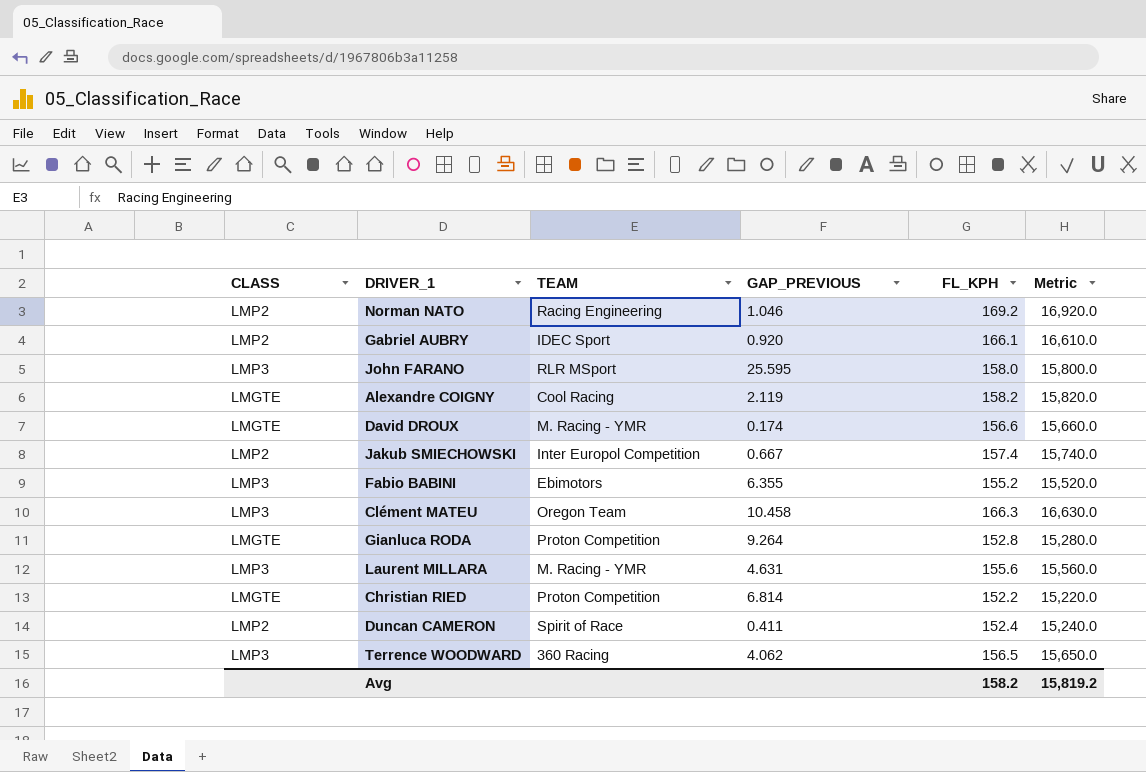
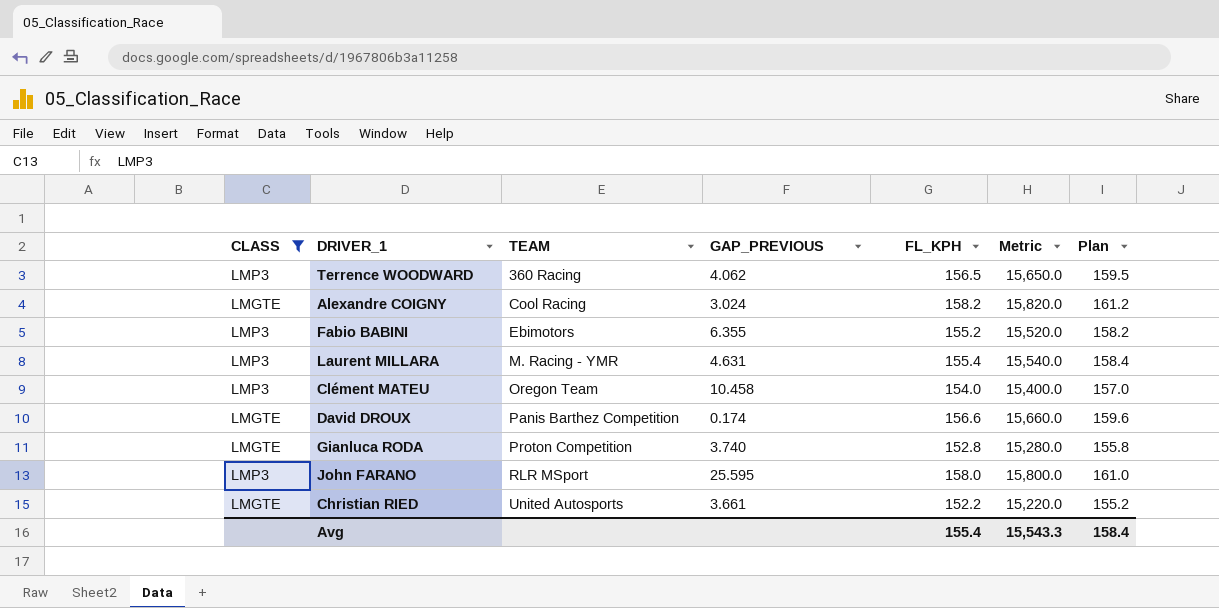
filter: none -> CLASS != LMP2
row order: none -> TEAM ascending
column Plan | formula: none -> [FL_KPH] + 3
Alexandre COIGNY | GAP_PREVIOUS: 2.119 -> 3.024
Laurent MILLARA | FL_KPH: 155.6 -> 155.4
Laurent MILLARA | Metric: 15,560.0 -> 15,540.0
Clément MATEU | FL_KPH: 166.3 -> 154.0
Clément MATEU | Metric: 16,630.0 -> 15,400.0
David DROUX | TEAM: M. Racing - YMR -> Panis Barthez Competition
Gianluca RODA | GAP_PREVIOUS: 9.264 -> 3.740
Christian RIED | TEAM: Proton Competition -> United Autosports
Christian RIED | GAP_PREVIOUS: 6.814 -> 3.661
Avg | FL_KPH: 158.2 -> 155.4
Avg | Metric: 15,819.2 -> 15,543.3

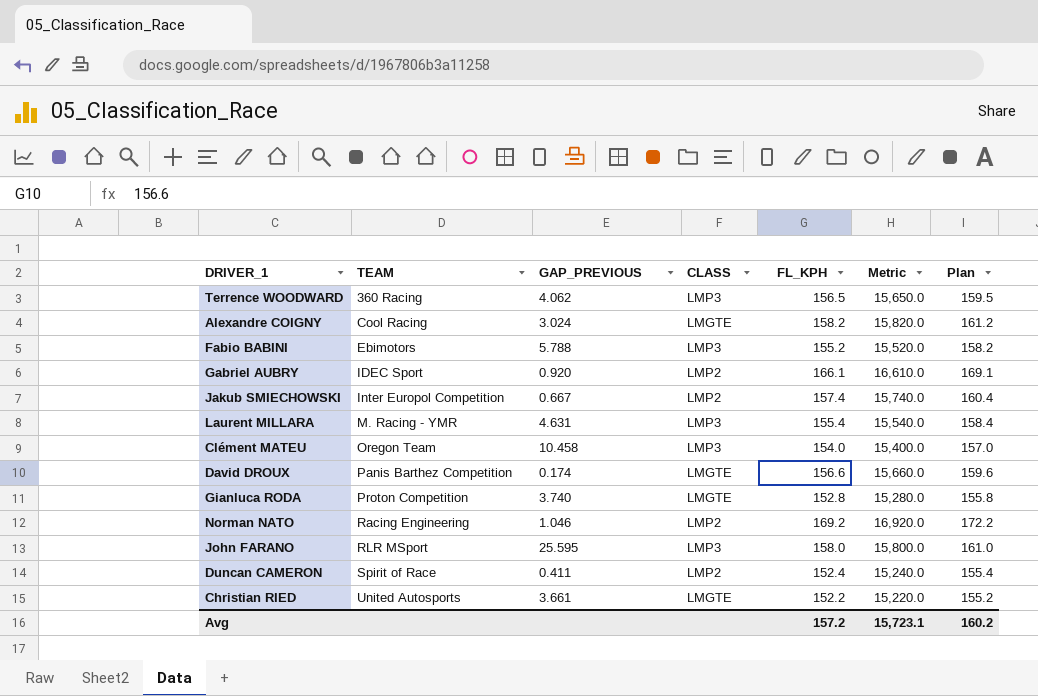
filter: CLASS != LMP2 -> none
column CLASS | position: 1 -> 4
Fabio BABINI | GAP_PREVIOUS: 6.355 -> 5.788
Avg | FL_KPH: 155.4 -> 157.2
Avg | Metric: 15,543.3 -> 15,723.1
Avg | Plan: 158.4 -> 160.2

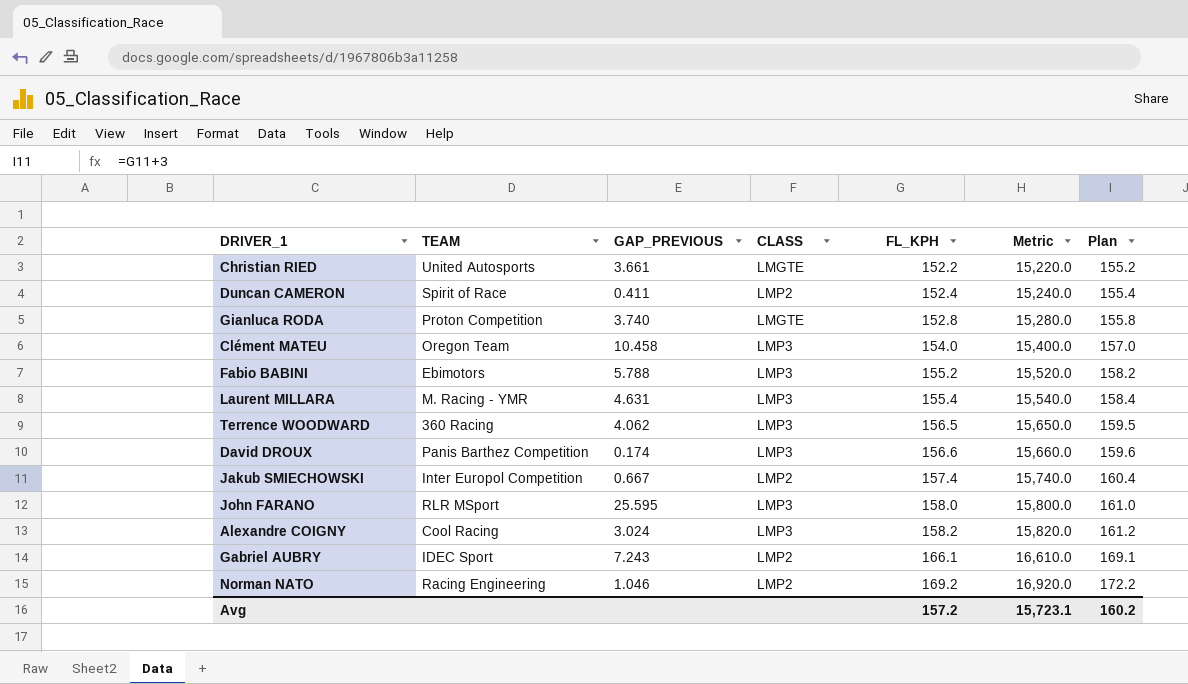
row order: TEAM ascending -> FL_KPH ascending
David DROUX | CLASS: LMGTE -> LMP3
Alexandre COIGNY | CLASS: LMGTE -> LMP3
Gabriel AUBRY | GAP_PREVIOUS: 0.920 -> 7.243

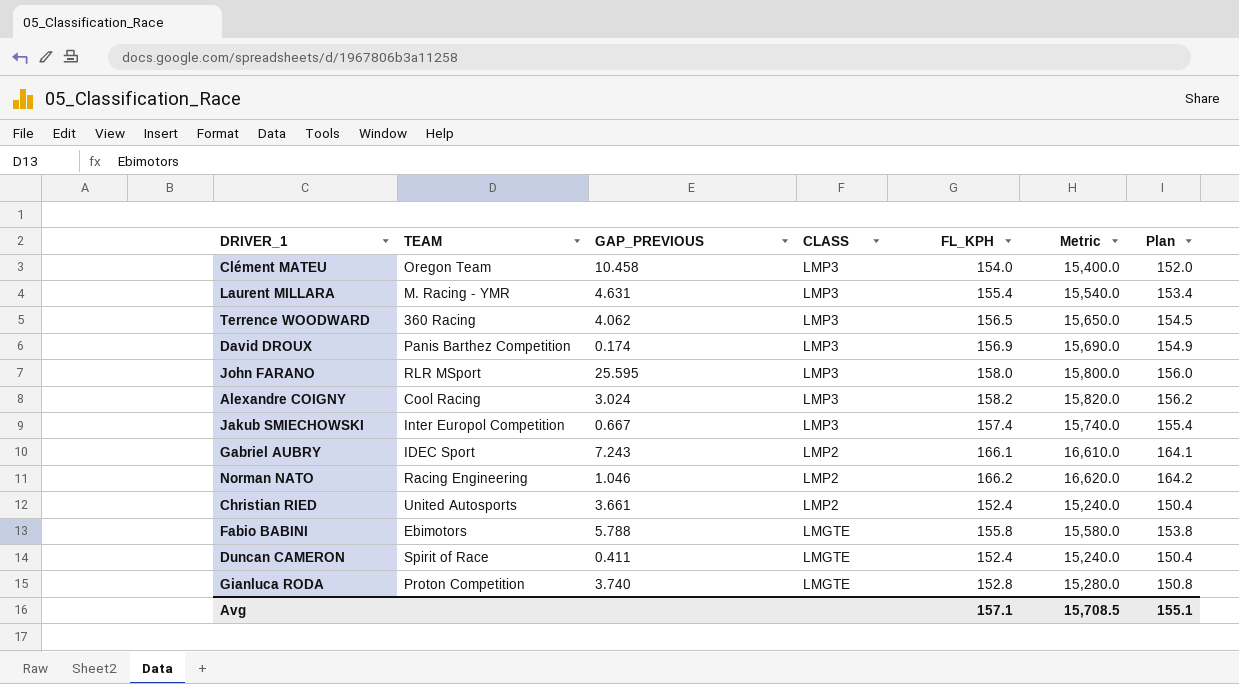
row order: FL_KPH ascending -> CLASS descending
column Plan | formula: [FL_KPH] + 3 -> [FL_KPH] - 2
David DROUX | FL_KPH: 156.6 -> 156.9
David DROUX | Metric: 15,660.0 -> 15,690.0
Jakub SMIECHOWSKI | CLASS: LMP2 -> LMP3
Norman NATO | FL_KPH: 169.2 -> 166.2
Norman NATO | Metric: 16,920.0 -> 16,620.0
Christian RIED | CLASS: LMGTE -> LMP2
Christian RIED | FL_KPH: 152.2 -> 152.4
Christian RIED | Metric: 15,220.0 -> 15,240.0
Fabio BABINI | CLASS: LMP3 -> LMGTE
Fabio BABINI | FL_KPH: 155.2 -> 155.8
Fabio BABINI | Metric: 15,520.0 -> 15,580.0
Duncan CAMERON | CLASS: LMP2 -> LMGTE
Avg | FL_KPH: 157.2 -> 157.1
Avg | Metric: 15,723.1 -> 15,708.5
Avg | Plan: 160.2 -> 155.1

